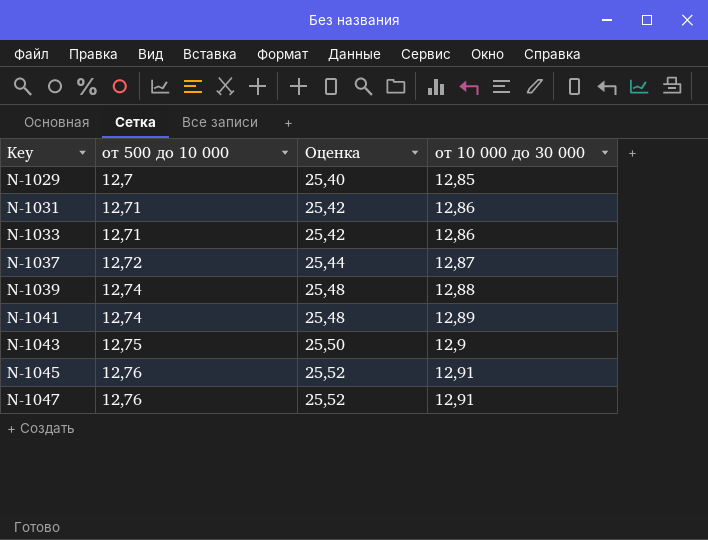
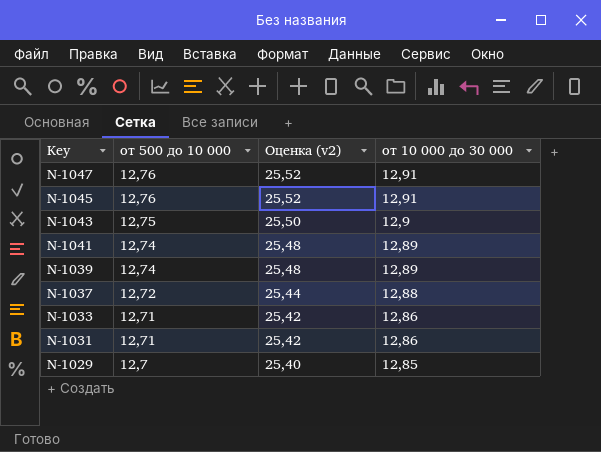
row order: Key ascending -> Key descending
column name: Оценка -> Оценка (v2)
N-1039 | от 10 000 до 30 000: 12,88 -> 12,89
N-1037 | от 10 000 до 30 000: 12,87 -> 12,88

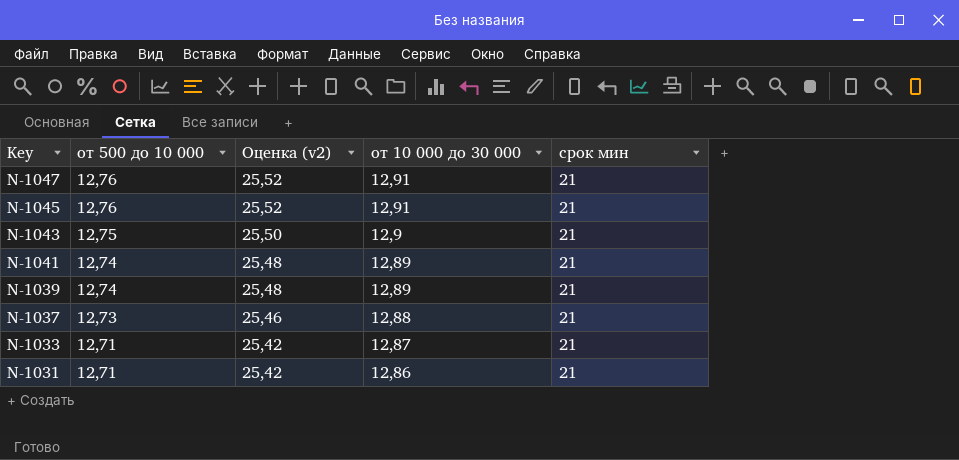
column срок мин | position: none -> 5
row N-1029: 12,7 | 25,40 | 12,85 -> none
N-1037 | от 500 до 10 000: 12,72 -> 12,73
N-1037 | Оценка (v2): 25,44 -> 25,46
N-1033 | от 10 000 до 30 000: 12,86 -> 12,87

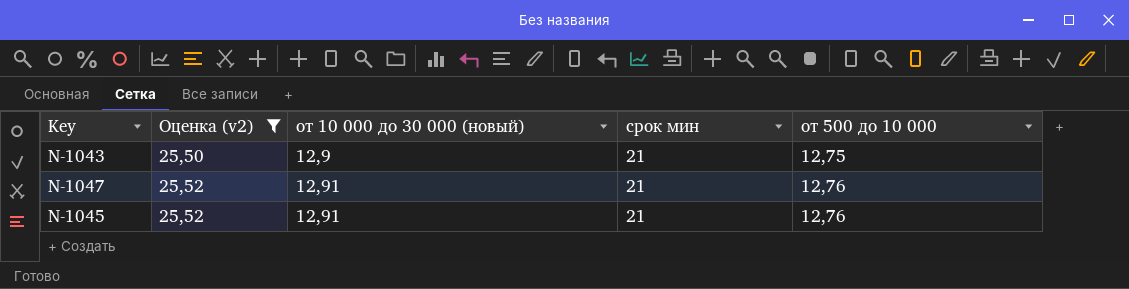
filter: none -> Оценка (v2) >= 25,50
row order: Key descending -> Оценка (v2) ascending
column name: от 10 000 до 30 000 -> от 10 000 до 30 000 (новый)
column от 500 до 10 000 | position: 2 -> 5

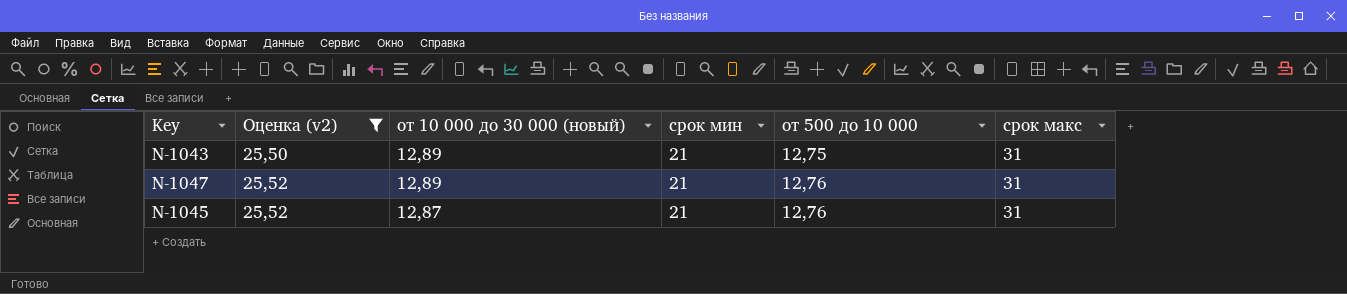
column срок макс | position: none -> 6
N-1043 | от 10 000 до 30 000 (новый): 12,9 -> 12,89
N-1047 | от 10 000 до 30 000 (новый): 12,91 -> 12,89
N-1045 | от 10 000 до 30 000 (новый): 12,91 -> 12,87

